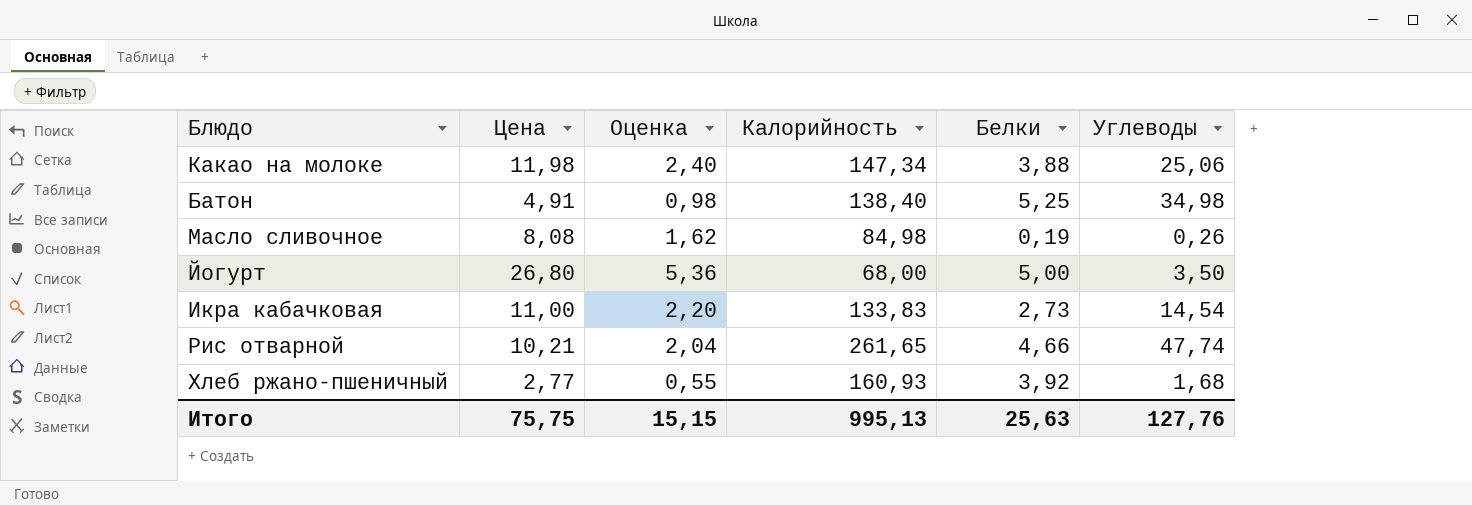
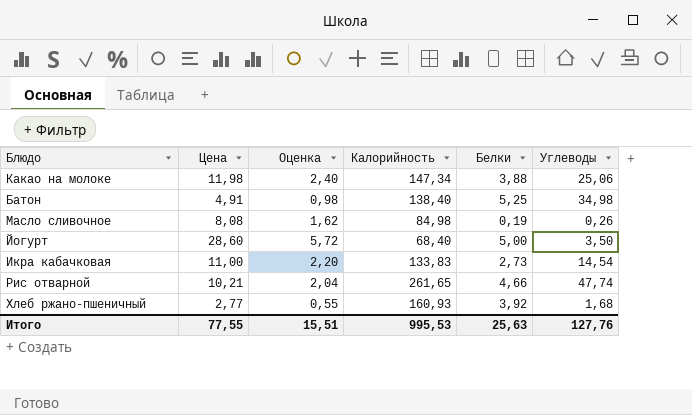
Йогурт | Цена: 26,80 -> 28,60
Йогурт | Оценка: 5,36 -> 5,72
Йогурт | Калорийность: 68,00 -> 68,40
Итого | Цена: 75,75 -> 77,55
Итого | Оценка: 15,15 -> 15,51
Итого | Калорийность: 995,13 -> 995,53

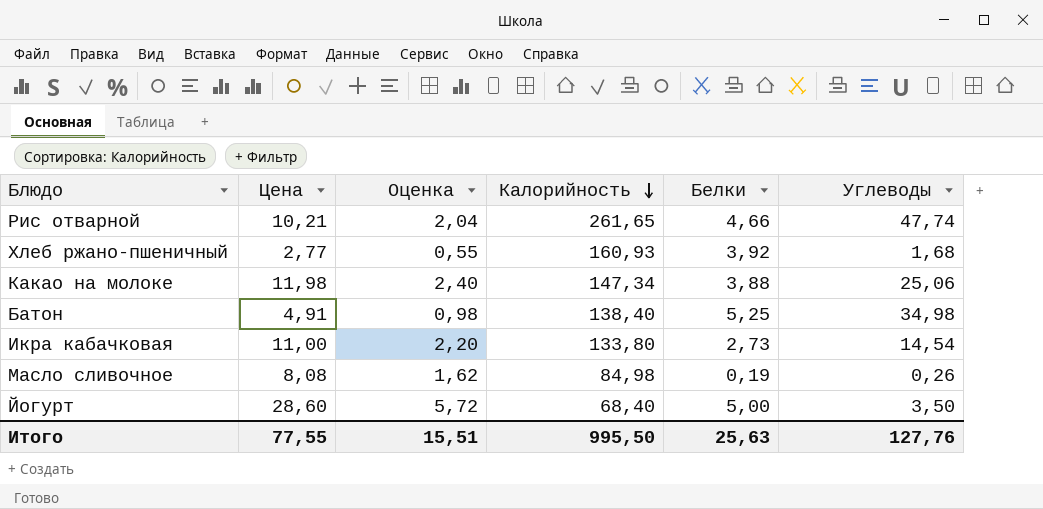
row order: none -> Калорийность descending
Икра кабачковая | Калорийность: 133,83 -> 133,80
Итого | Калорийность: 995,53 -> 995,50

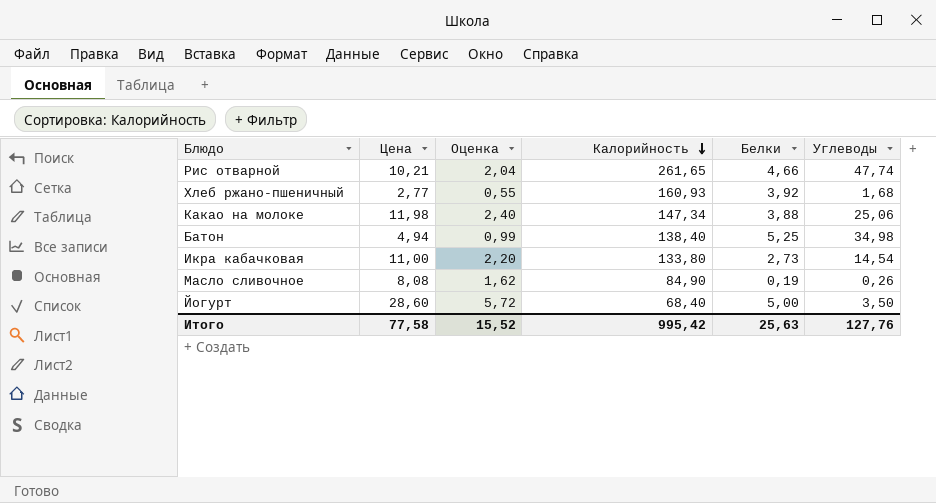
Батон | Цена: 4,91 -> 4,94
Батон | Оценка: 0,98 -> 0,99
Масло сливочное | Калорийность: 84,98 -> 84,90
Итого | Цена: 77,55 -> 77,58
Итого | Оценка: 15,51 -> 15,52
Итого | Калорийность: 995,50 -> 995,42

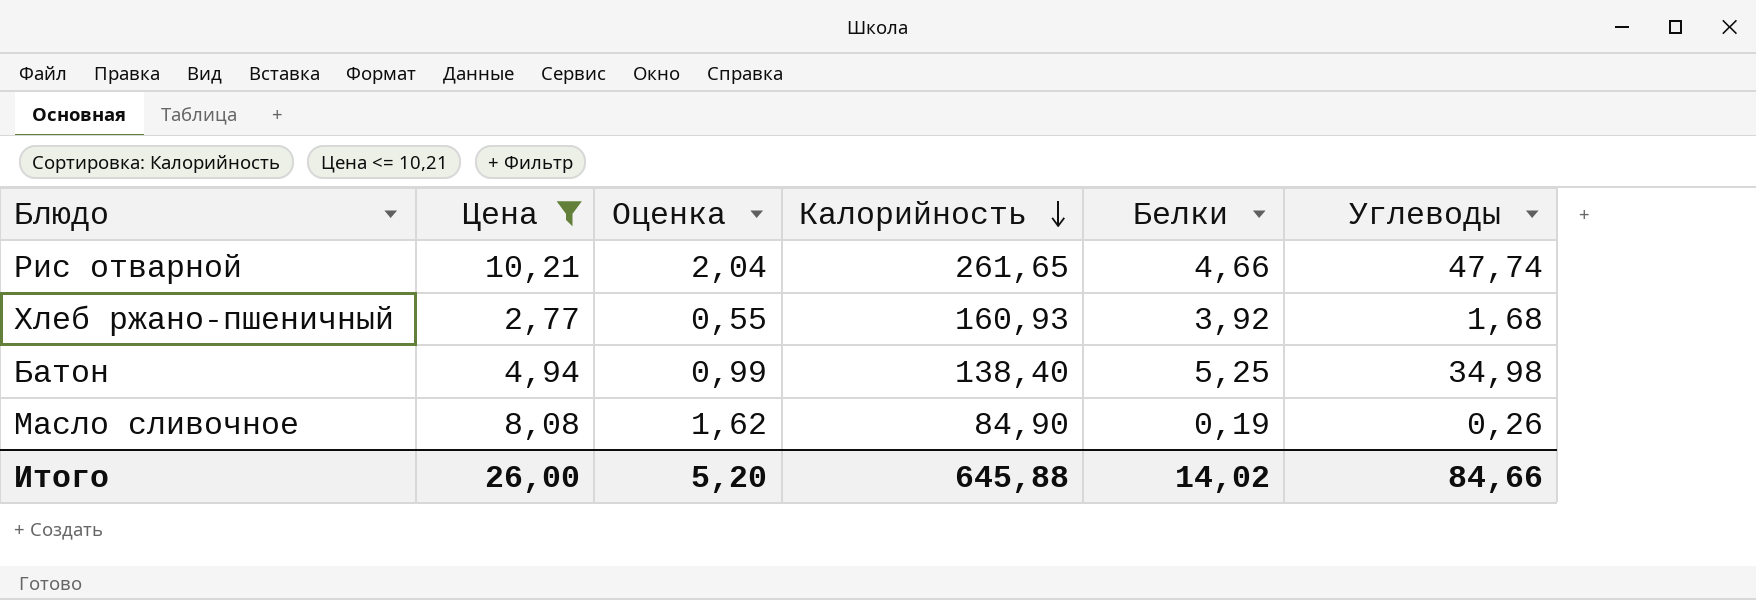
filter: none -> Цена <= 10,21
Итого | Цена: 77,58 -> 26,00
Итого | Оценка: 15,52 -> 5,20
Итого | Калорийность: 995,42 -> 645,88
Итого | Белки: 25,63 -> 14,02
Итого | Углеводы: 127,76 -> 84,66

